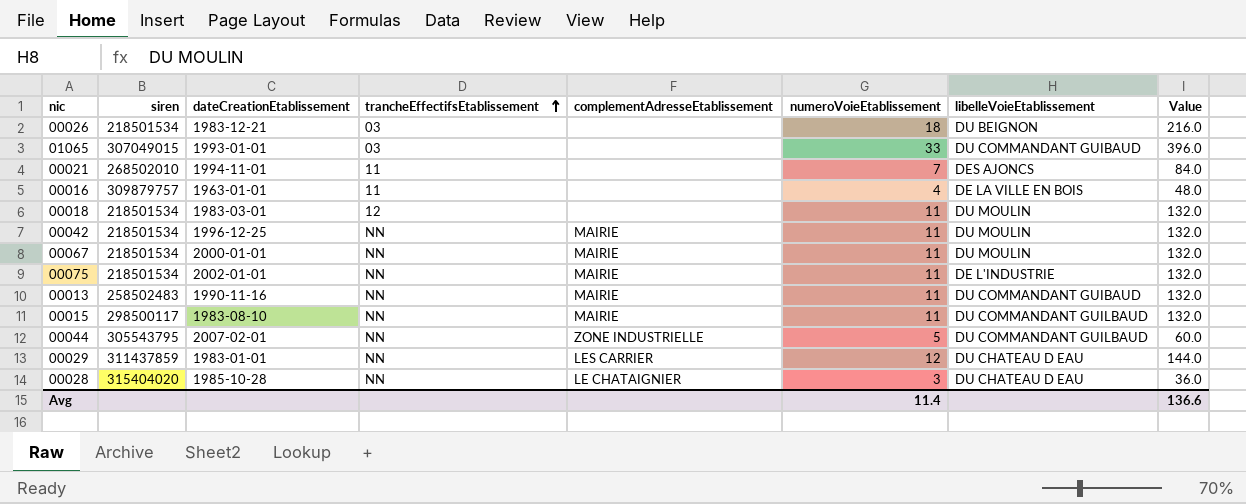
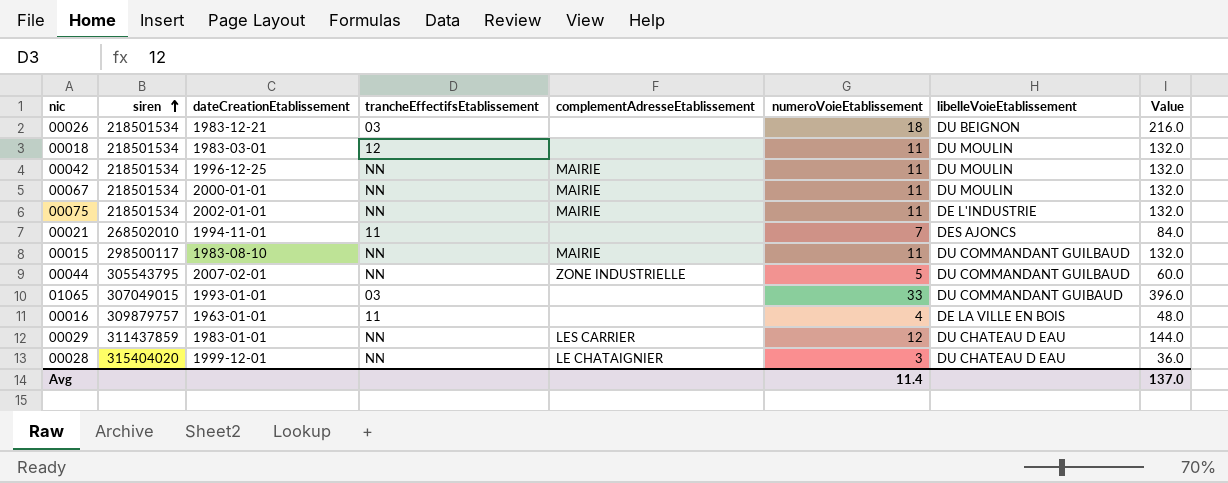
row order: trancheEffectifsEtablissement ascending -> siren ascending
row 00013: 258502483 | 1990-11-16 | NN | MAIRIE | 11 | DU COMMANDANT GUIBAUD | 132.0 -> none
00028 | dateCreationEtablissement: 1985-10-28 -> 1999-12-01
Avg | Value: 136.6 -> 137.0

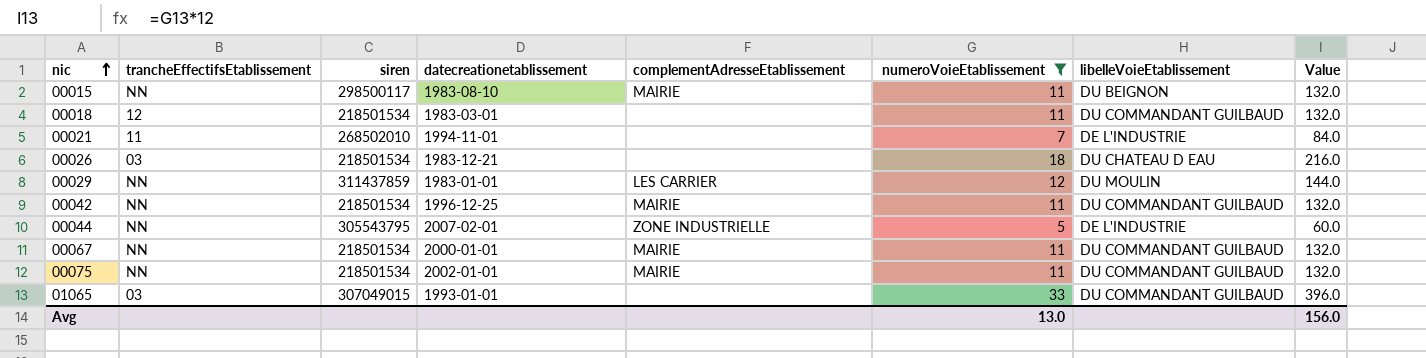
filter: none -> numeroVoieEtablissement >= 5
row order: siren ascending -> nic ascending
column trancheEffectifsEtablissement | position: 4 -> 2
column name: dateCreationEtablissement -> datecreationetablissement
00015 | libelleVoieEtablissement: DU COMMANDANT GUILBAUD -> DU BEIGNON
00018 | libelleVoieEtablissement: DU MOULIN -> DU COMMANDANT GUILBAUD
00021 | libelleVoieEtablissement: DES AJONCS -> DE L'INDUSTRIE
00026 | libelleVoieEtablissement: DU BEIGNON -> DU CHATEAU D EAU
00029 | libelleVoieEtablissement: DU CHATEAU D EAU -> DU MOULIN
00042 | libelleVoieEtablissement: DU MOULIN -> DU COMMANDANT GUILBAUD
00044 | libelleVoieEtablissement: DU COMMANDANT GUILBAUD -> DE L'INDUSTRIE
00067 | libelleVoieEtablissement: DU MOULIN -> DU COMMANDANT GUILBAUD
00075 | libelleVoieEtablissement: DE L'INDUSTRIE -> DU COMMANDANT GUILBAUD
01065 | libelleVoieEtablissement: DU COMMANDANT GUIBAUD -> DU COMMANDANT GUILBAUD
Avg | numeroVoieEtablissement: 11.4 -> 13.0
Avg | Value: 137.0 -> 156.0

